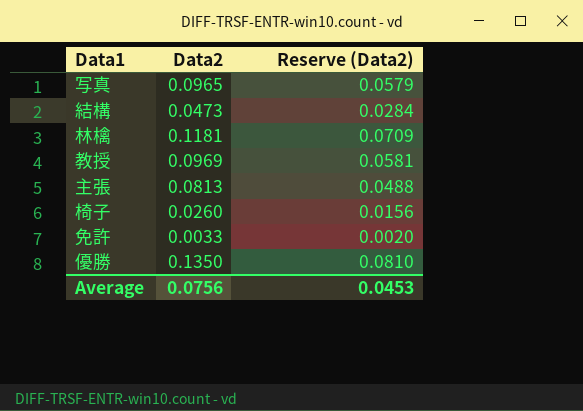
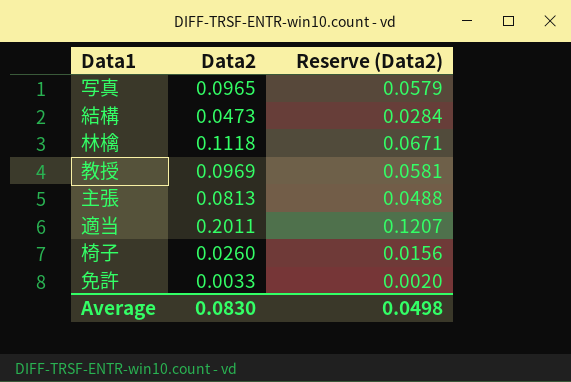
row 優勝: 0.1350 | 0.0810 -> none
林檎 | Data2: 0.1181 -> 0.1118
林檎 | Reserve (Data2): 0.0709 -> 0.0671
row 適当: none -> 0.2011 | 0.1207
Average | Data2: 0.0756 -> 0.0830
Average | Reserve (Data2): 0.0453 -> 0.0498

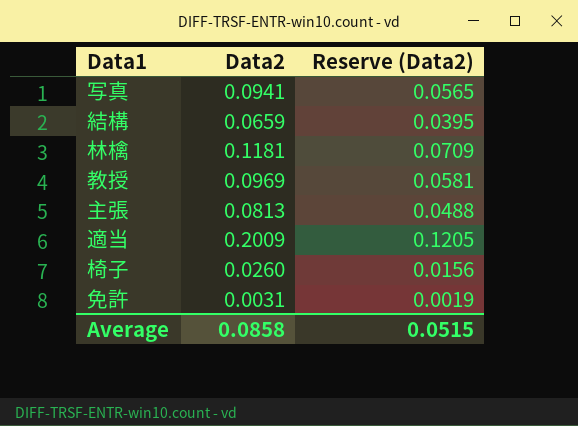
写真 | Data2: 0.0965 -> 0.0941
写真 | Reserve (Data2): 0.0579 -> 0.0565
結構 | Data2: 0.0473 -> 0.0659
結構 | Reserve (Data2): 0.0284 -> 0.0395
林檎 | Data2: 0.1118 -> 0.1181
林檎 | Reserve (Data2): 0.0671 -> 0.0709
適当 | Data2: 0.2011 -> 0.2009
適当 | Reserve (Data2): 0.1207 -> 0.1205
免許 | Data2: 0.0033 -> 0.0031
免許 | Reserve (Data2): 0.0020 -> 0.0019
Average | Data2: 0.0830 -> 0.0858
Average | Reserve (Data2): 0.0498 -> 0.0515

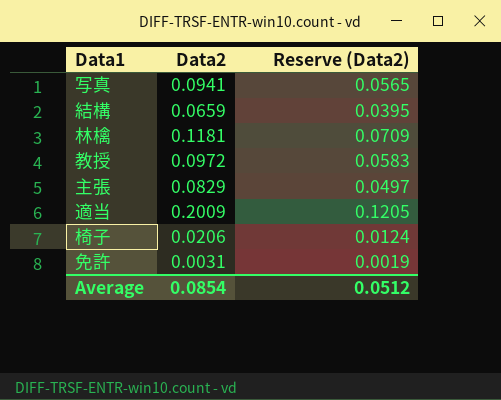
教授 | Data2: 0.0969 -> 0.0972
教授 | Reserve (Data2): 0.0581 -> 0.0583
主張 | Data2: 0.0813 -> 0.0829
主張 | Reserve (Data2): 0.0488 -> 0.0497
椅子 | Data2: 0.0260 -> 0.0206
椅子 | Reserve (Data2): 0.0156 -> 0.0124
Average | Data2: 0.0858 -> 0.0854
Average | Reserve (Data2): 0.0515 -> 0.0512

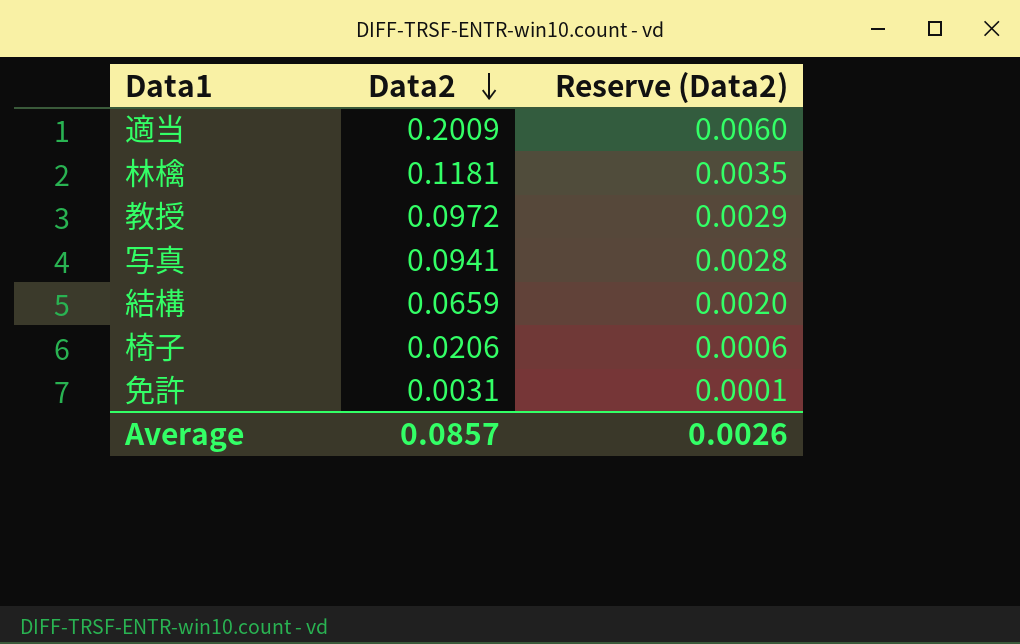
row order: none -> Data2 descending
column Reserve (Data2) | formula: [Data2] * 0.6 -> [Data2] * 0.03
row 主張: 0.0829 | 0.0497 -> none
Average | Data2: 0.0854 -> 0.0857
Average | Reserve (Data2): 0.0512 -> 0.0026

